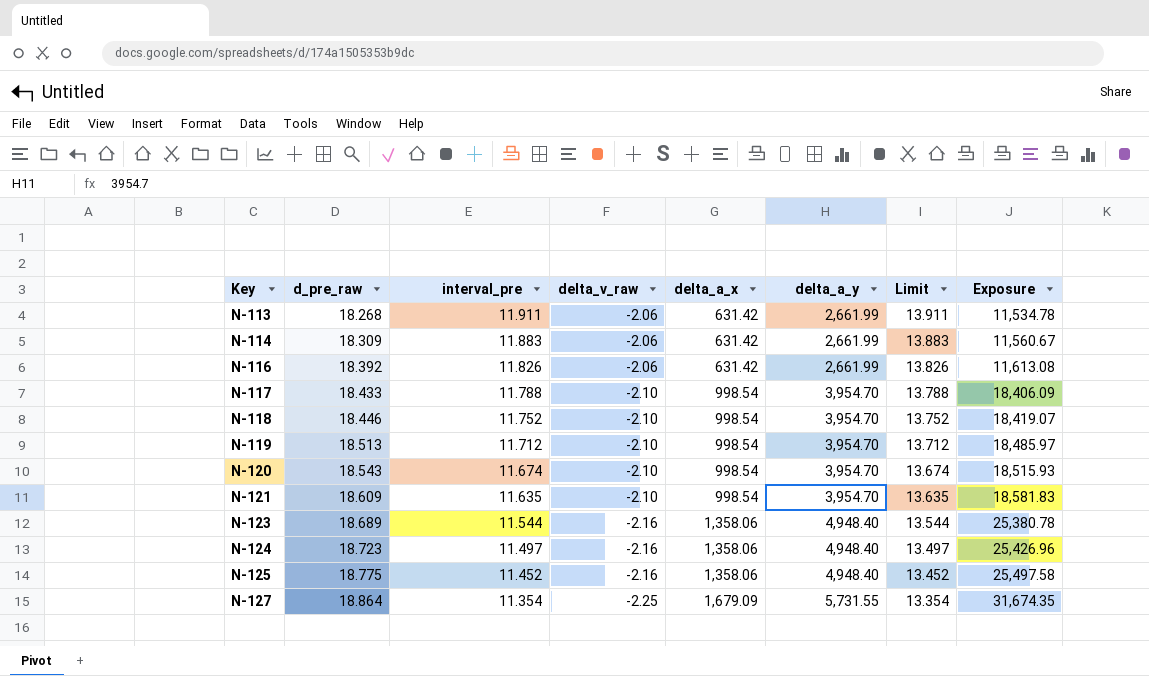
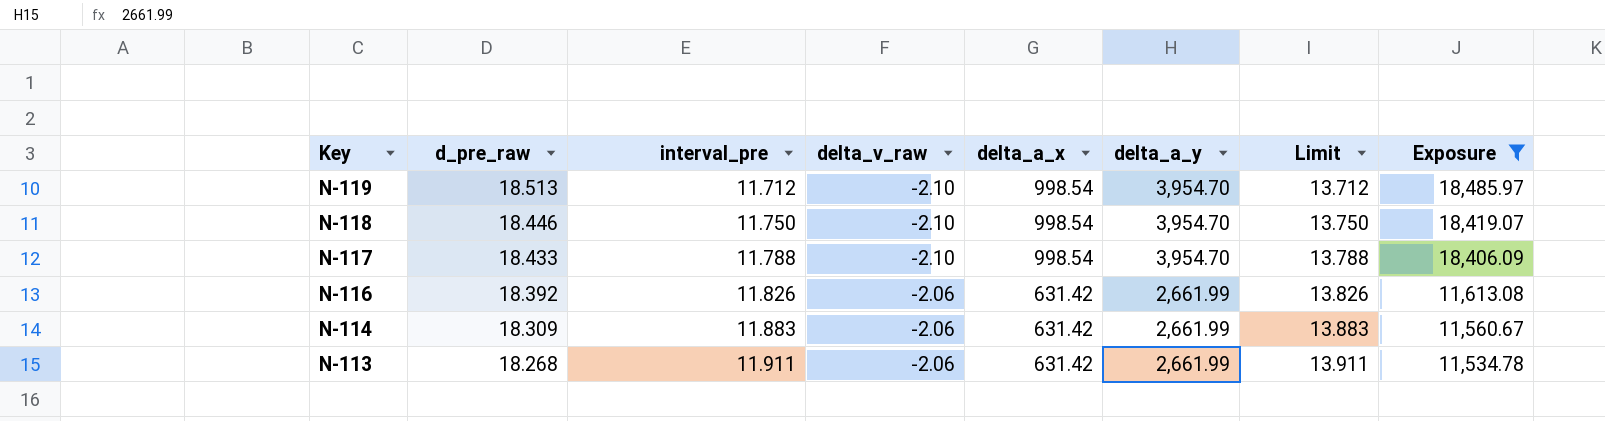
filter: none -> Exposure <= 18,485.97
row order: Key ascending -> Key descending
N-118 | interval_pre: 11.752 -> 11.750
N-118 | Limit: 13.752 -> 13.750

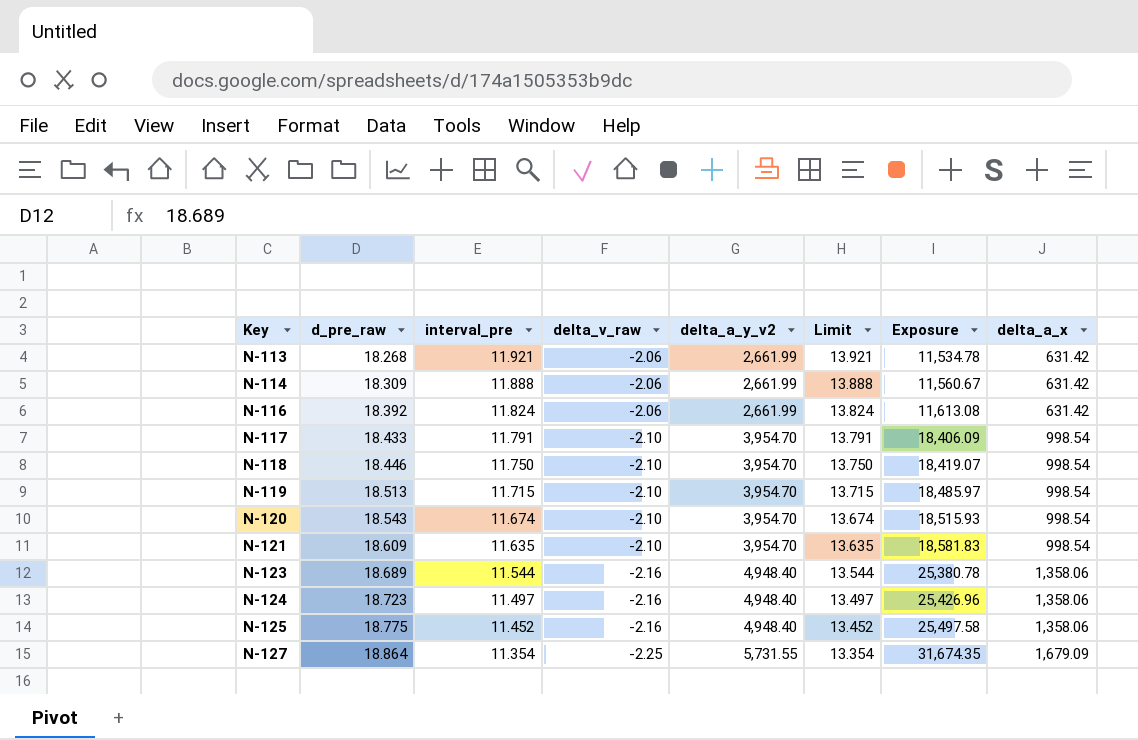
filter: Exposure <= 18,485.97 -> none
row order: Key descending -> Key ascending
column name: delta_a_y -> delta_a_y_v2
column delta_a_x | position: 5 -> 8
N-113 | interval_pre: 11.911 -> 11.921
N-113 | Limit: 13.911 -> 13.921
N-114 | interval_pre: 11.883 -> 11.888
N-114 | Limit: 13.883 -> 13.888
N-116 | interval_pre: 11.826 -> 11.824
N-116 | Limit: 13.826 -> 13.824
N-117 | interval_pre: 11.788 -> 11.791
N-117 | Limit: 13.788 -> 13.791
N-119 | interval_pre: 11.712 -> 11.715
N-119 | Limit: 13.712 -> 13.715

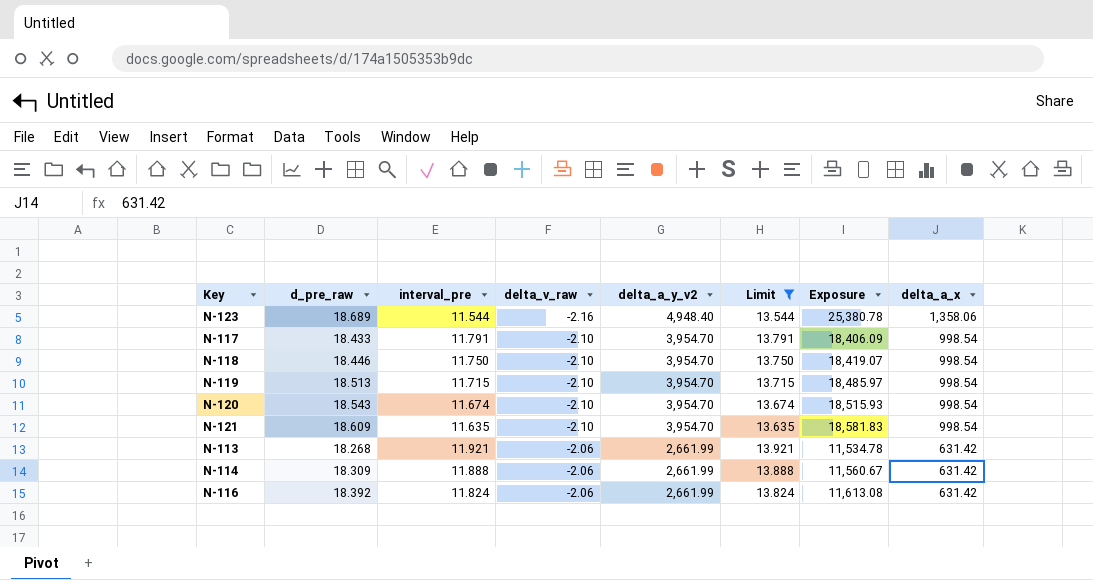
filter: none -> Limit >= 13.544
row order: Key ascending -> delta_v_raw ascending

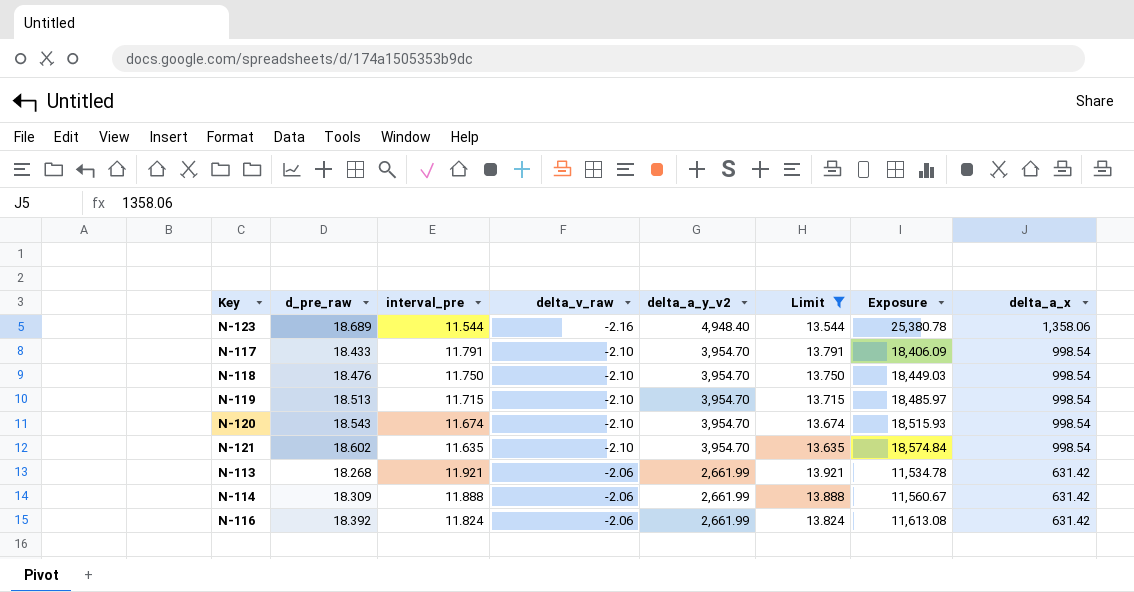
N-118 | d_pre_raw: 18.446 -> 18.476
N-118 | Exposure: 18,419.07 -> 18,449.03
N-121 | d_pre_raw: 18.609 -> 18.602
N-121 | Exposure: 18,581.83 -> 18,574.84

